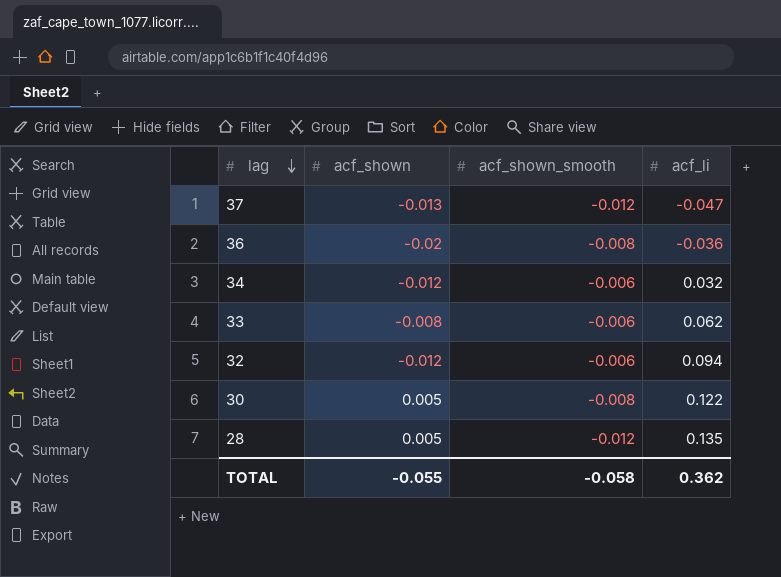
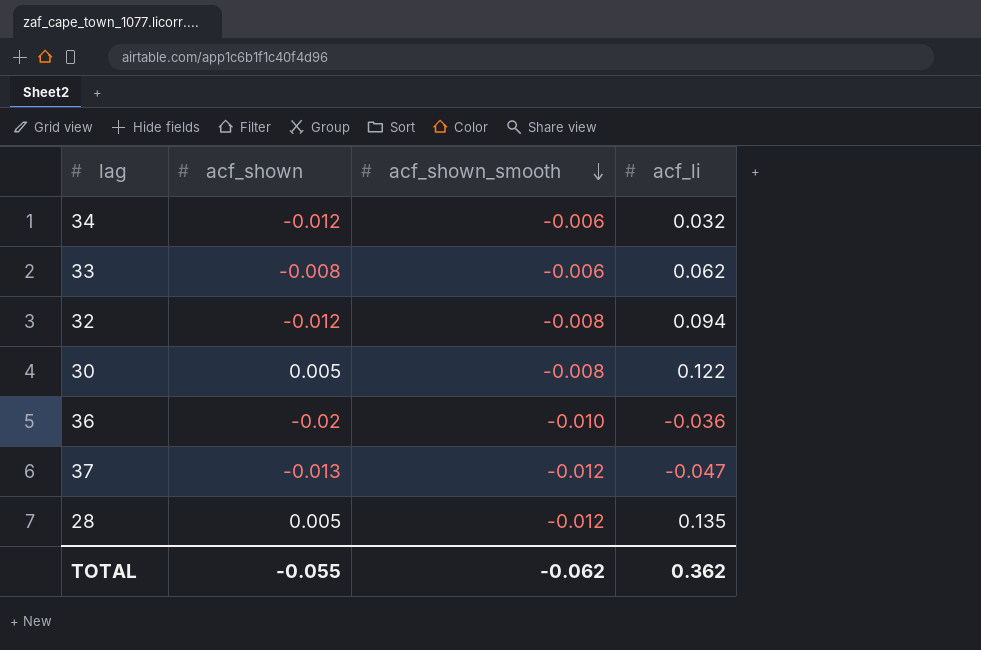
row order: lag descending -> acf_shown_smooth descending
32 | acf_shown_smooth: -0.006 -> -0.008
36 | acf_shown_smooth: -0.008 -> -0.010
TOTAL | acf_shown_smooth: -0.058 -> -0.062

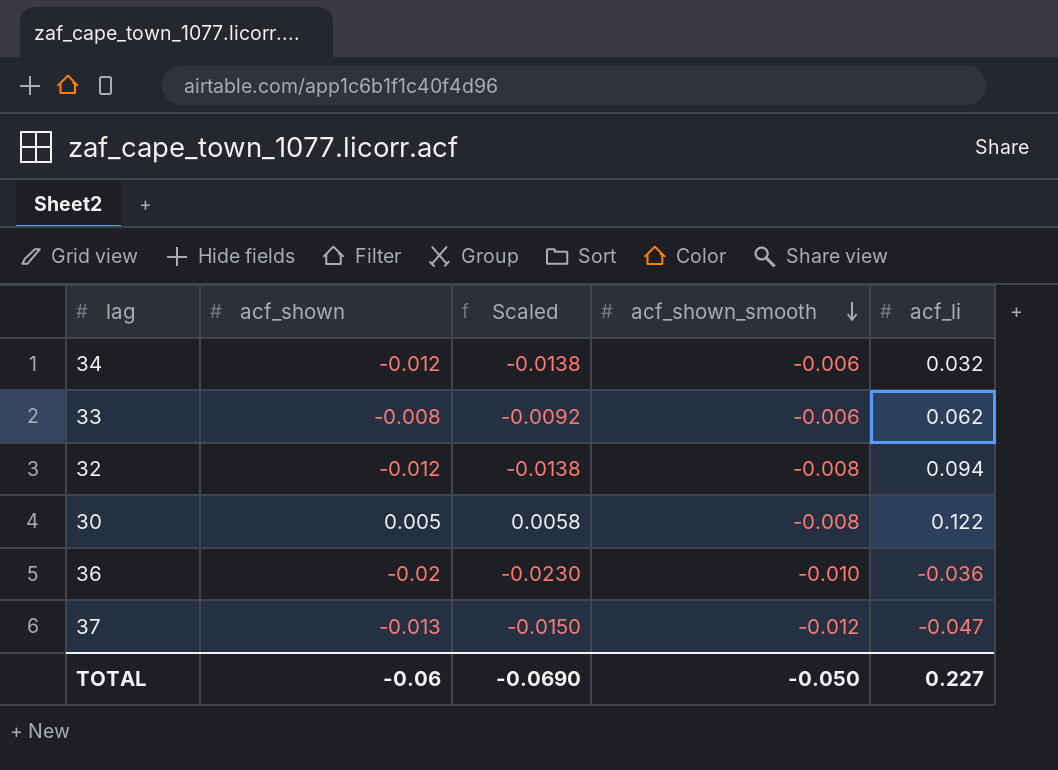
column Scaled | formula: none -> [acf_shown] * 1.15
row 28: 0.005 | -0.012 | 0.135 -> none
TOTAL | acf_shown: -0.055 -> -0.06
TOTAL | acf_shown_smooth: -0.062 -> -0.050
TOTAL | acf_li: 0.362 -> 0.227

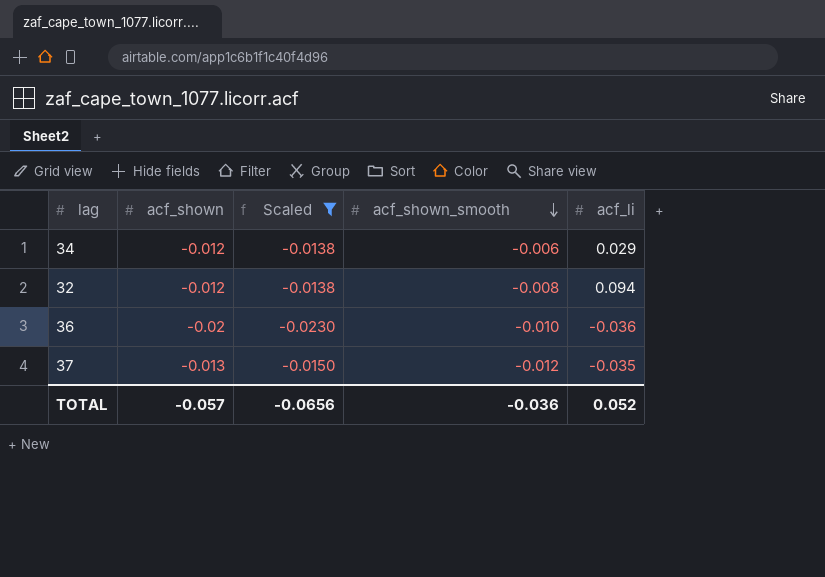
filter: none -> Scaled <= -0.0138
34 | acf_li: 0.032 -> 0.029
37 | acf_li: -0.047 -> -0.035
TOTAL | acf_shown: -0.06 -> -0.057
TOTAL | Scaled: -0.0690 -> -0.0656
TOTAL | acf_shown_smooth: -0.050 -> -0.036
TOTAL | acf_li: 0.227 -> 0.052

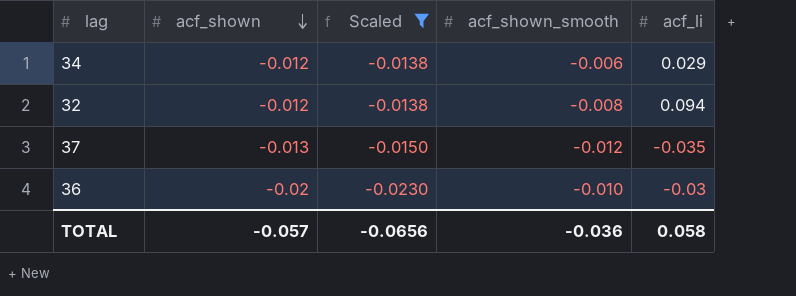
row order: acf_shown_smooth descending -> acf_shown descending
36 | acf_li: -0.036 -> -0.03
TOTAL | acf_li: 0.052 -> 0.058

